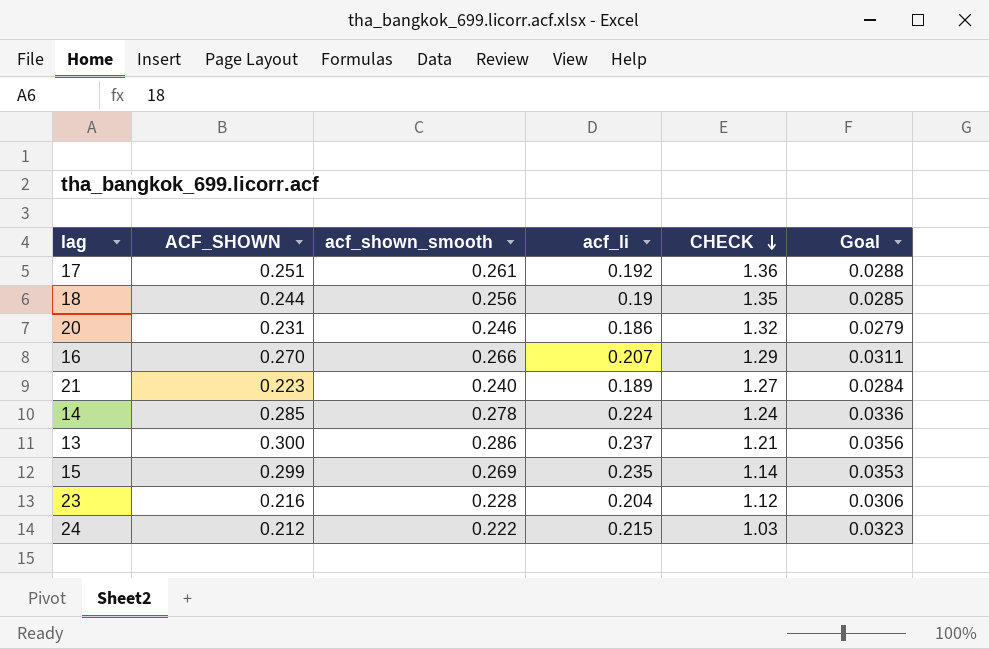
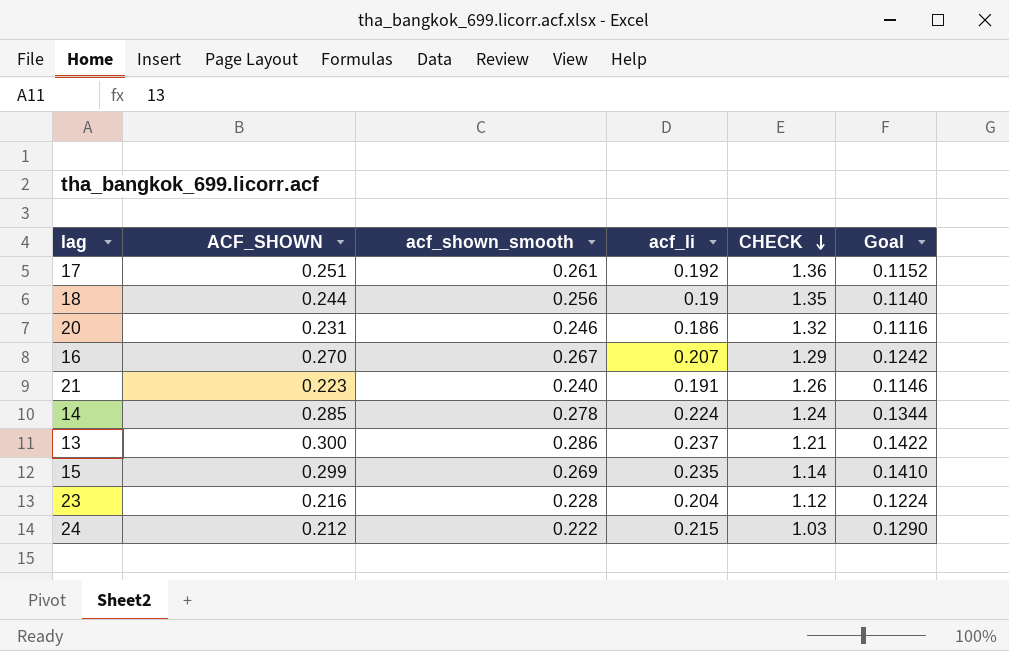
column Goal | formula: [acf_li] * 0.15 -> [acf_li] * 0.6
16 | acf_shown_smooth: 0.266 -> 0.267
21 | acf_li: 0.189 -> 0.191
21 | CHECK: 1.27 -> 1.26

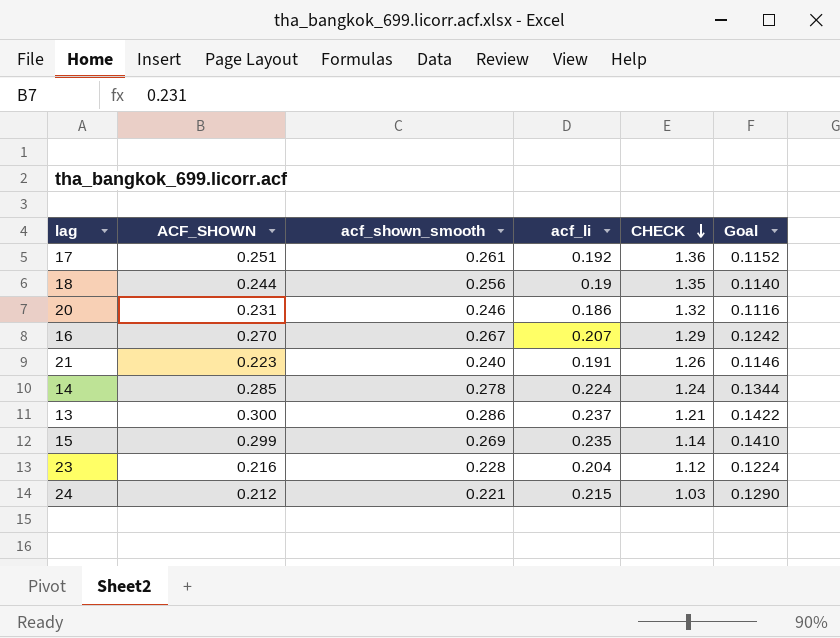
24 | acf_shown_smooth: 0.222 -> 0.221

